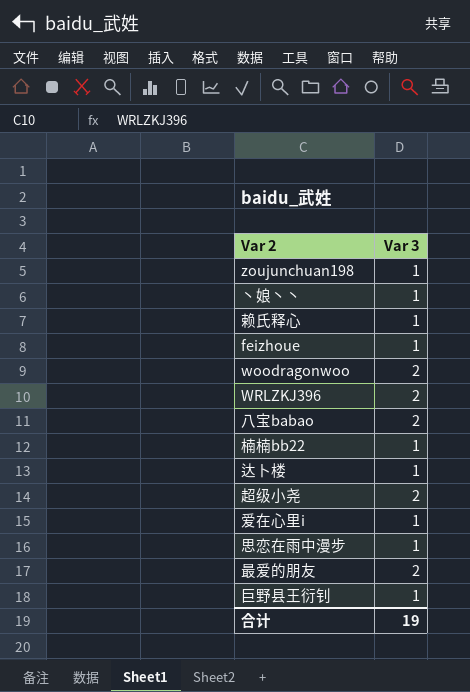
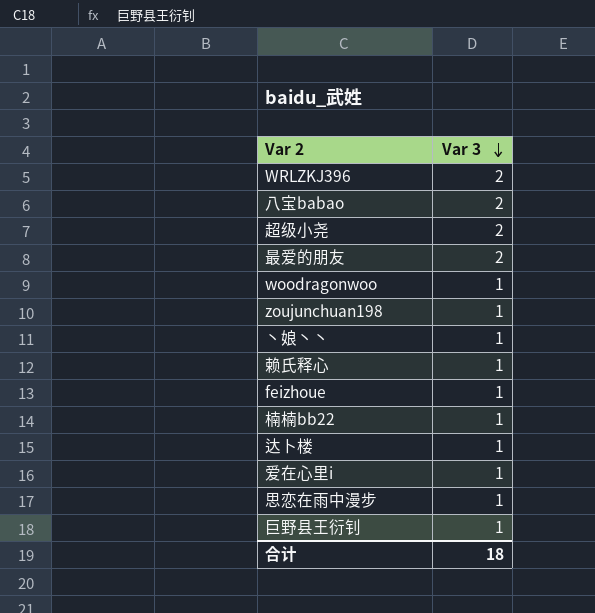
row order: none -> Var 3 descending
woodragonwoo | Var 3: 2 -> 1
合计 | Var 3: 19 -> 18

